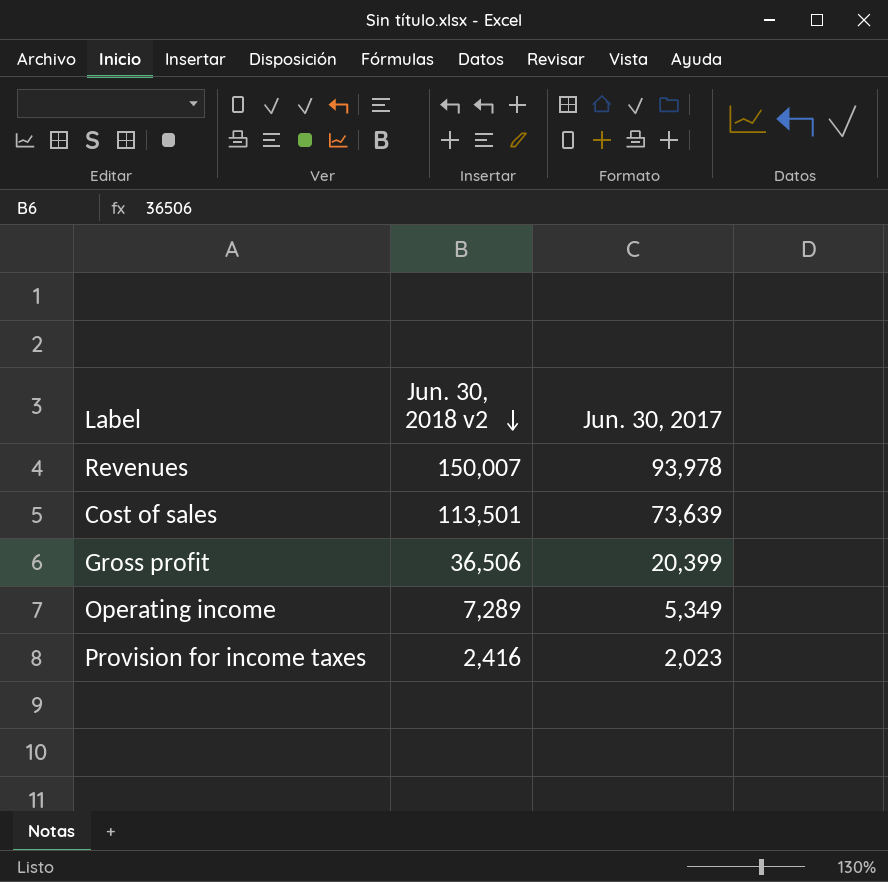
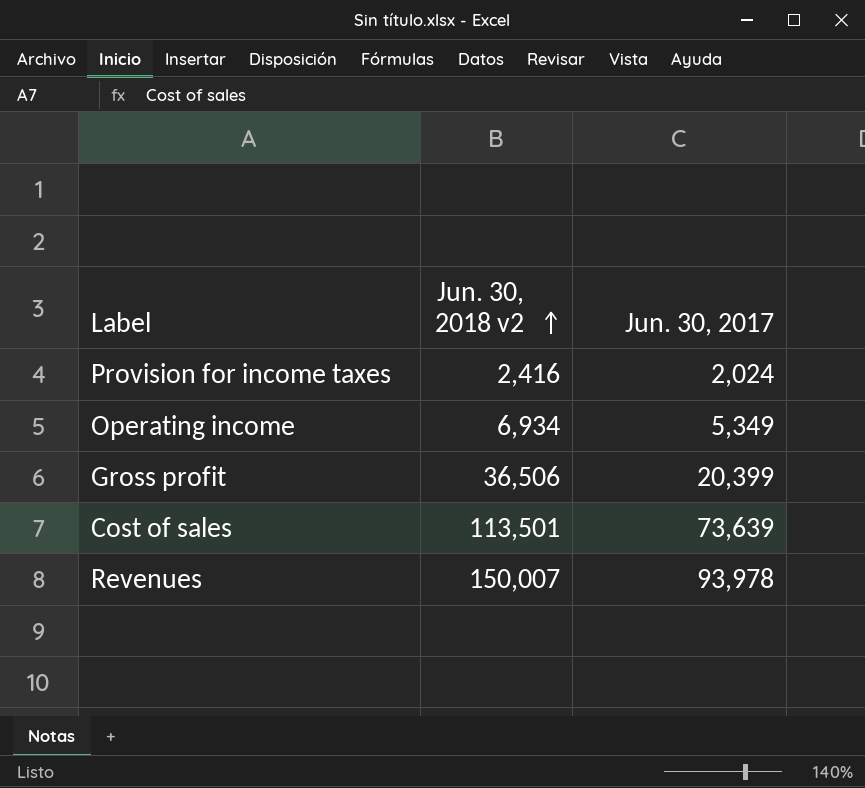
row order: Jun. 30, 2018 v2 descending -> Jun. 30, 2018 v2 ascending
Provision for income taxes | Jun. 30, 2017: 2,023 -> 2,024
Operating income | Jun. 30, 2018 v2: 7,289 -> 6,934

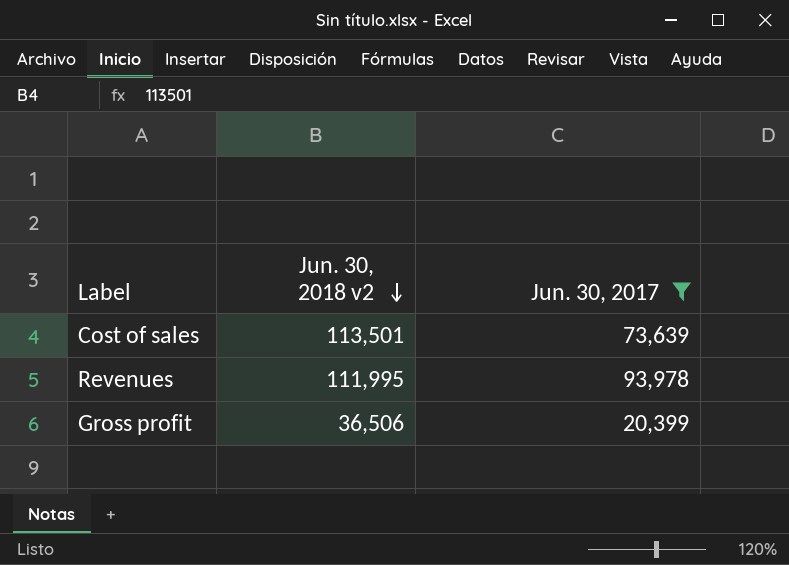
filter: none -> Jun. 30, 2017 >= 20,399
row order: Jun. 30, 2018 v2 ascending -> Jun. 30, 2018 v2 descending
Revenues | Jun. 30, 2018 v2: 150,007 -> 111,995

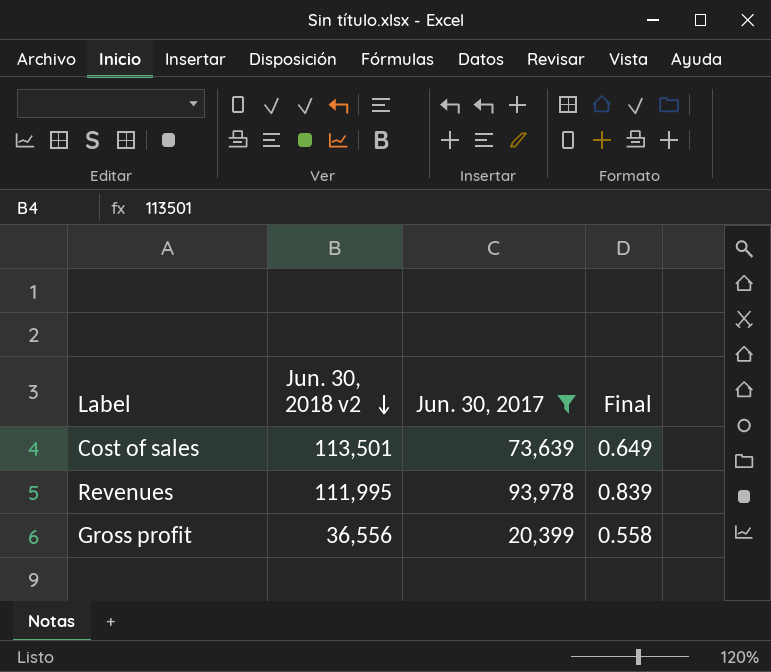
column Final | formula: none -> [Jun. 30, 2017] / [Jun. 30, 2018 v2]
Gross profit | Jun. 30, 2018 v2: 36,506 -> 36,556

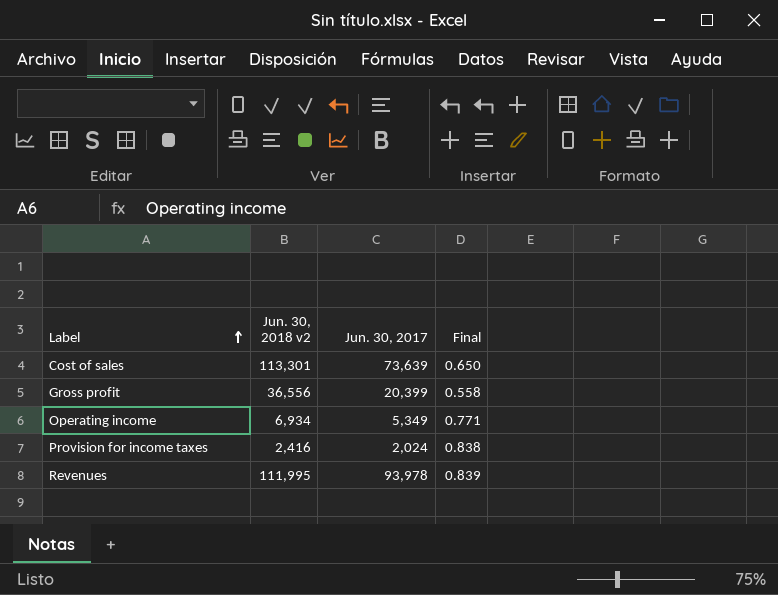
filter: Jun. 30, 2017 >= 20,399 -> none
row order: Jun. 30, 2018 v2 descending -> Label ascending
Cost of sales | Jun. 30, 2018 v2: 113,501 -> 113,301
Cost of sales | Final: 0.649 -> 0.650

